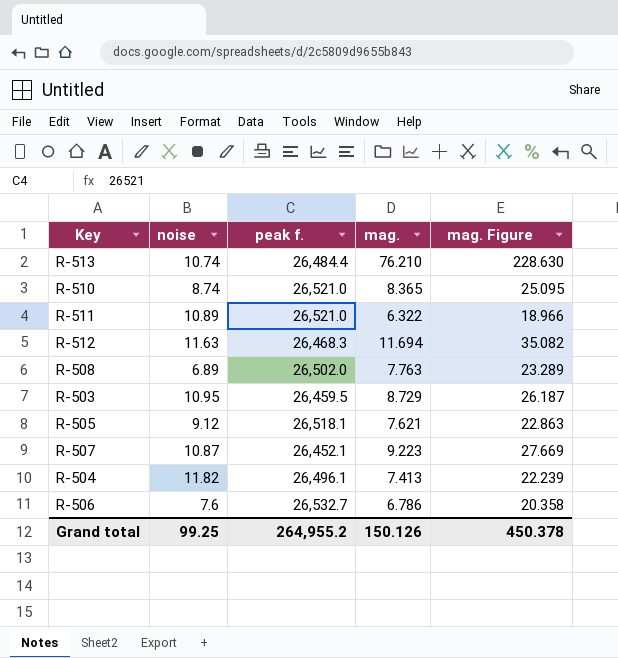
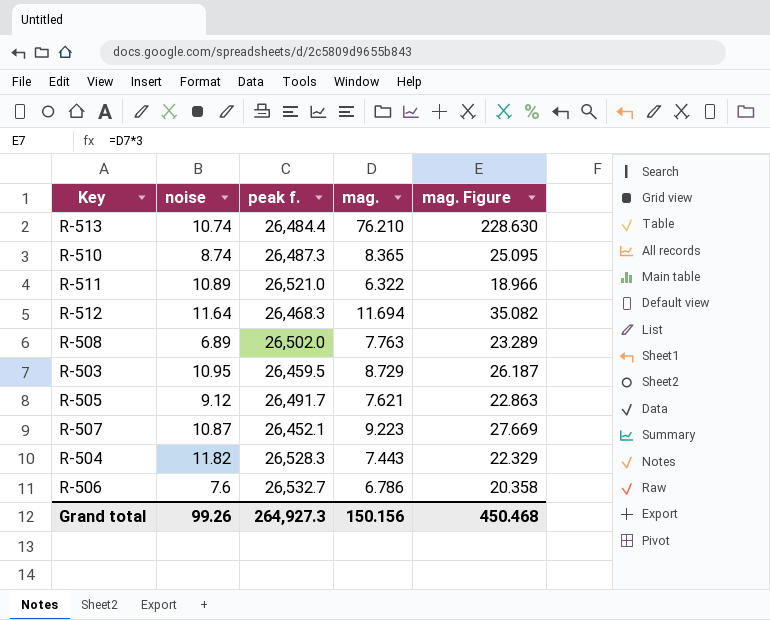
R-510 | peak f.: 26,521.0 -> 26,487.3
R-512 | noise: 11.63 -> 11.64
R-505 | peak f.: 26,518.1 -> 26,491.7
R-504 | peak f.: 26,496.1 -> 26,528.3
R-504 | mag.: 7.413 -> 7.443
R-504 | mag. Figure: 22.239 -> 22.329
Grand total | noise: 99.25 -> 99.26
Grand total | peak f.: 264,955.2 -> 264,927.3
Grand total | mag.: 150.126 -> 150.156
Grand total | mag. Figure: 450.378 -> 450.468

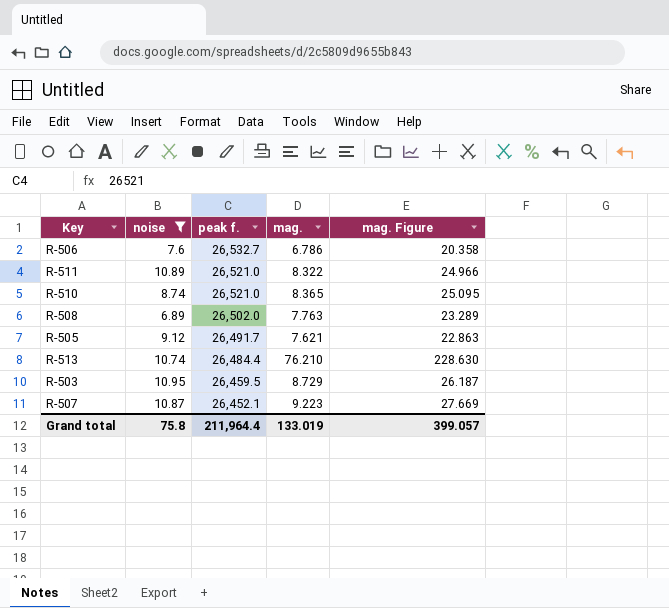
filter: none -> noise <= 10.95
row order: none -> peak f. descending
R-511 | mag.: 6.322 -> 8.322
R-511 | mag. Figure: 18.966 -> 24.966
R-510 | peak f.: 26,487.3 -> 26,521.0
Grand total | noise: 99.26 -> 75.8
Grand total | peak f.: 264,927.3 -> 211,964.4
Grand total | mag.: 150.156 -> 133.019
Grand total | mag. Figure: 450.468 -> 399.057

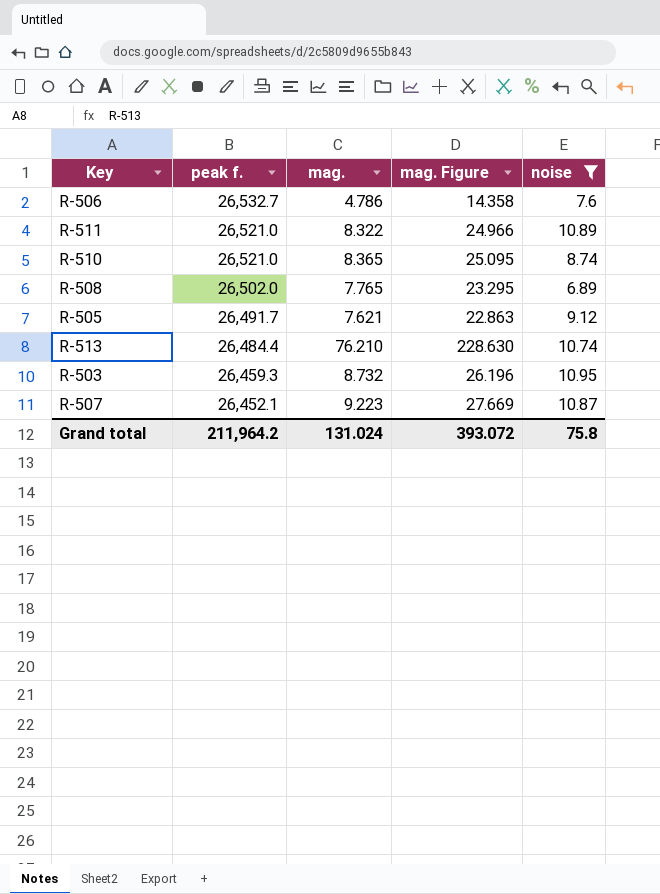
column noise | position: 2 -> 5
R-506 | mag.: 6.786 -> 4.786
R-506 | mag. Figure: 20.358 -> 14.358
R-508 | mag.: 7.763 -> 7.765
R-508 | mag. Figure: 23.289 -> 23.295
R-503 | peak f.: 26,459.5 -> 26,459.3
R-503 | mag.: 8.729 -> 8.732
R-503 | mag. Figure: 26.187 -> 26.196
Grand total | peak f.: 211,964.4 -> 211,964.2
Grand total | mag.: 133.019 -> 131.024
Grand total | mag. Figure: 399.057 -> 393.072

